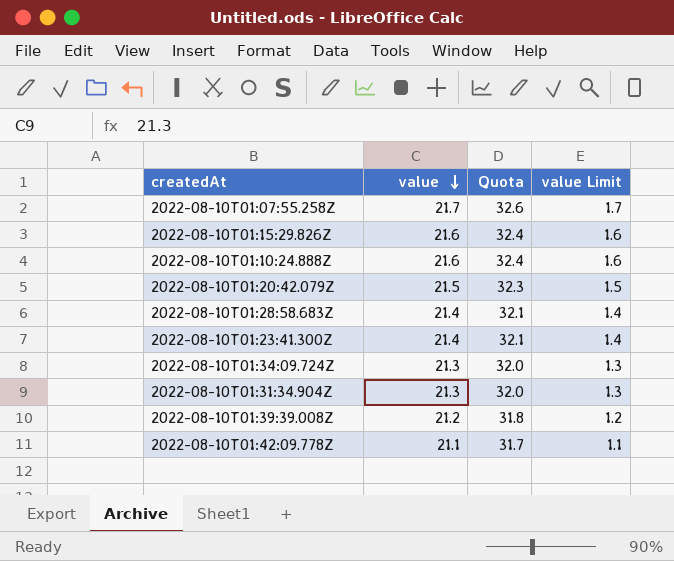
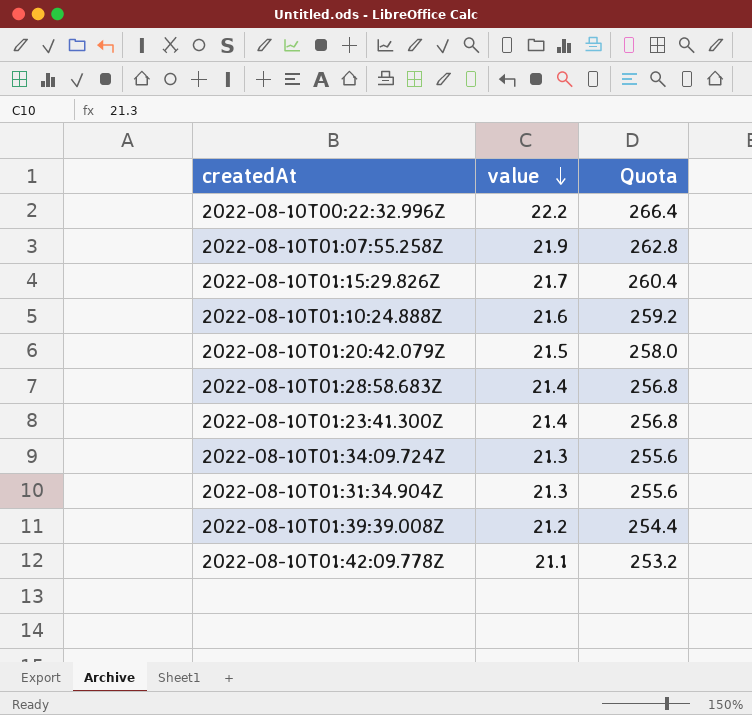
column value Limit | formula: [value] - 20 -> none
column Quota | formula: [value] * 1.5 -> [value] * 12
row 2022-08-10T00:22:32.996Z: none -> 22.2 | 266.4
2022-08-10T01:07:55.258Z | value: 21.7 -> 21.9
2022-08-10T01:15:29.826Z | value: 21.6 -> 21.7

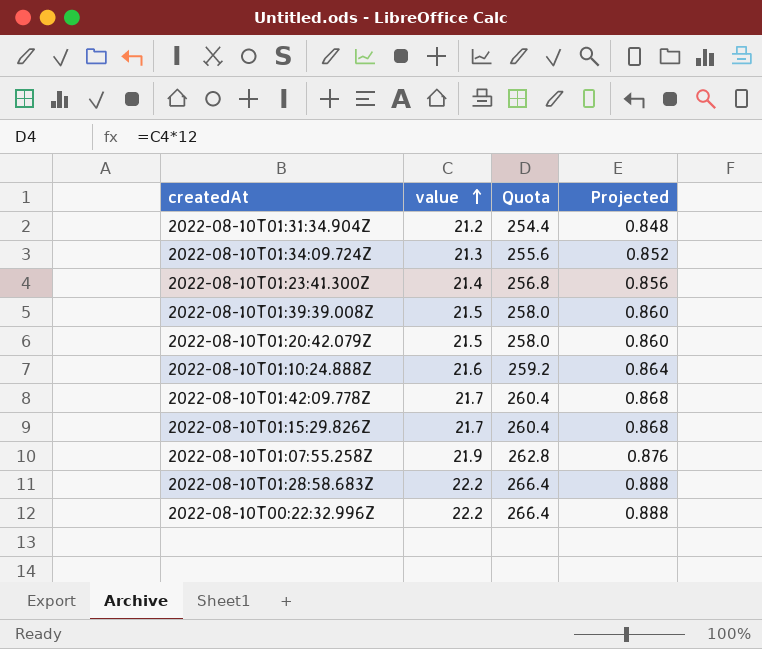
row order: value descending -> value ascending
column Projected | formula: none -> [value] * 0.04
2022-08-10T01:31:34.904Z | value: 21.3 -> 21.2
2022-08-10T01:31:34.904Z | Quota: 255.6 -> 254.4
2022-08-10T01:39:39.008Z | value: 21.2 -> 21.5
2022-08-10T01:39:39.008Z | Quota: 254.4 -> 258.0
2022-08-10T01:42:09.778Z | value: 21.1 -> 21.7
2022-08-10T01:42:09.778Z | Quota: 253.2 -> 260.4
2022-08-10T01:28:58.683Z | value: 21.4 -> 22.2
2022-08-10T01:28:58.683Z | Quota: 256.8 -> 266.4

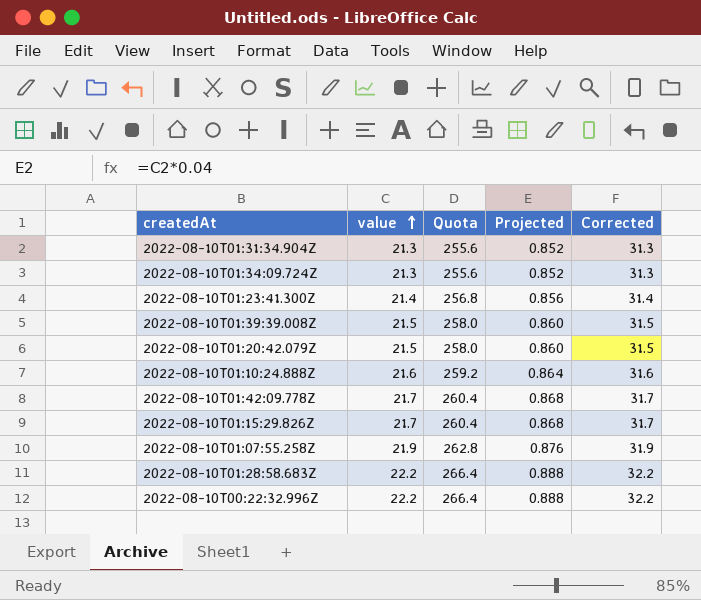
column Corrected | formula: none -> [value] + 10
2022-08-10T01:31:34.904Z | value: 21.2 -> 21.3
2022-08-10T01:31:34.904Z | Quota: 254.4 -> 255.6
2022-08-10T01:31:34.904Z | Projected: 0.848 -> 0.852

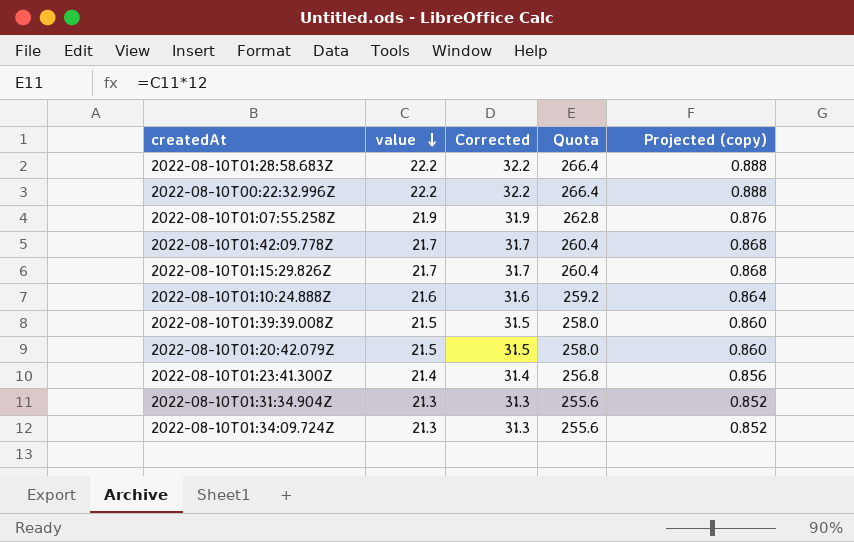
row order: value ascending -> value descending
column Corrected | position: 5 -> 3
column name: Projected -> Projected (copy)

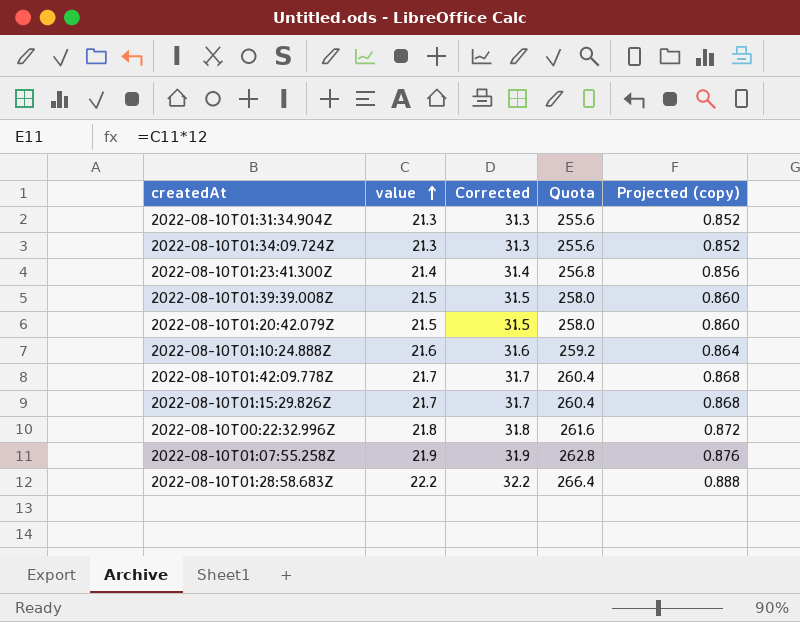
row order: value descending -> value ascending
2022-08-10T00:22:32.996Z | value: 22.2 -> 21.8
2022-08-10T00:22:32.996Z | Corrected: 32.2 -> 31.8
2022-08-10T00:22:32.996Z | Quota: 266.4 -> 261.6
2022-08-10T00:22:32.996Z | Projected (copy): 0.888 -> 0.872

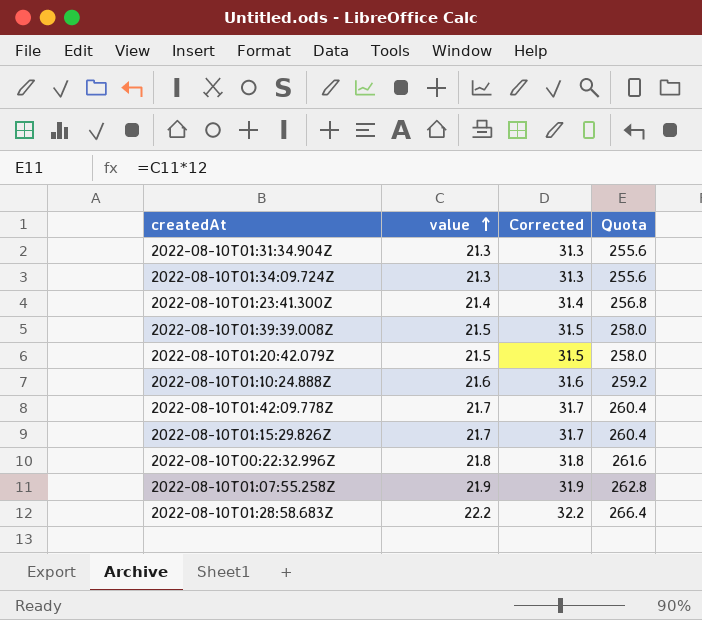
column Projected (copy) | formula: [value] * 0.04 -> none

